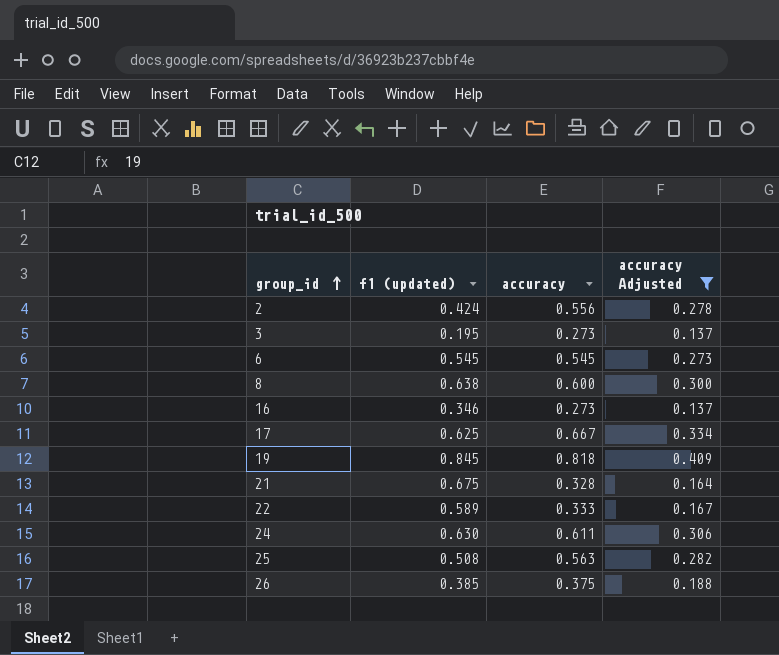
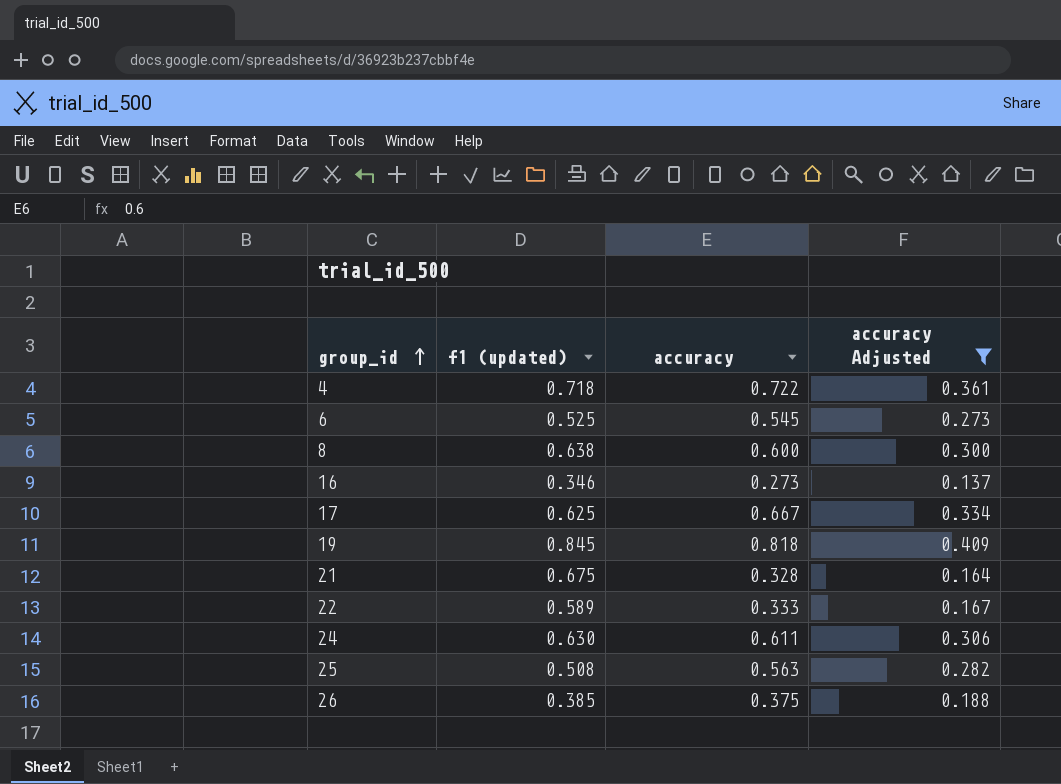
row 2: 0.424 | 0.556 | 0.278 -> none
row 3: 0.195 | 0.273 | 0.137 -> none
row 4: none -> 0.718 | 0.722 | 0.361
6 | f1 (updated): 0.545 -> 0.525

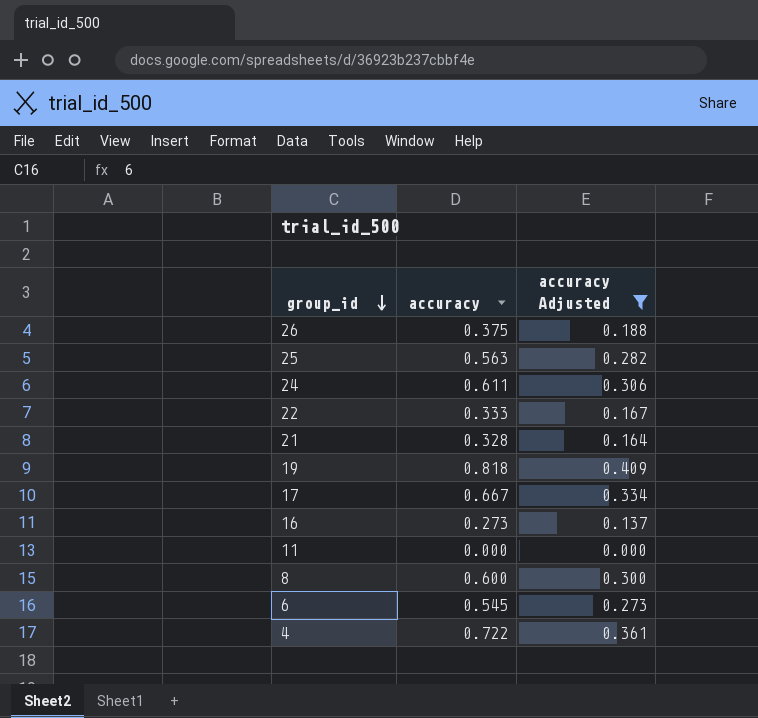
row order: group_id ascending -> group_id descending
column f1 (updated) | position: 2 -> none
row 11: none -> 0.000 | 0.000

